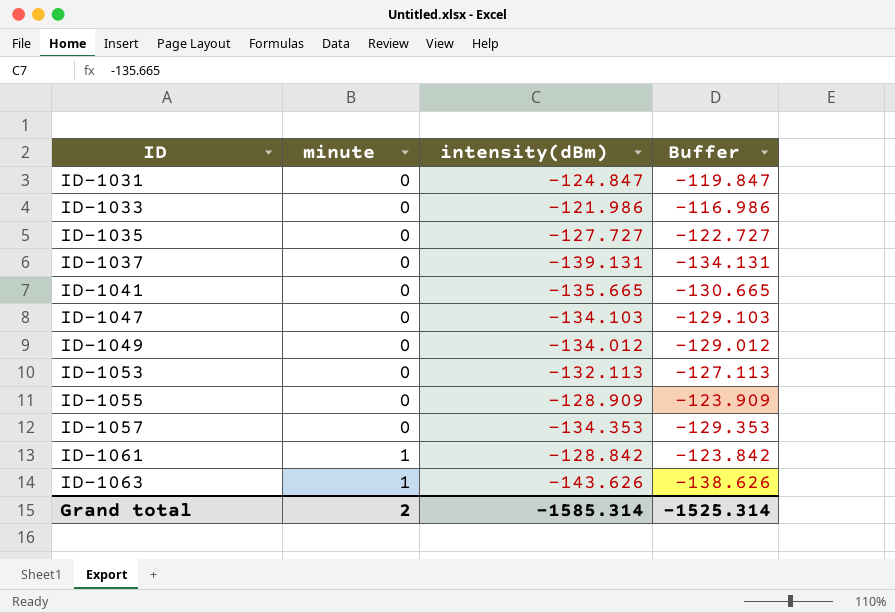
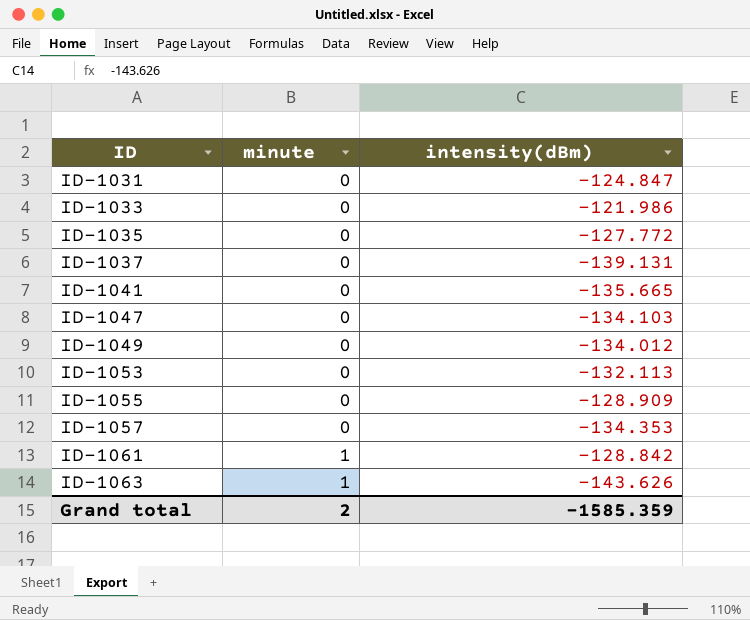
column Buffer | formula: [intensity(dBm)] + 5 -> none
ID-1035 | intensity(dBm): -127.727 -> -127.772
Grand total | intensity(dBm): -1585.314 -> -1585.359

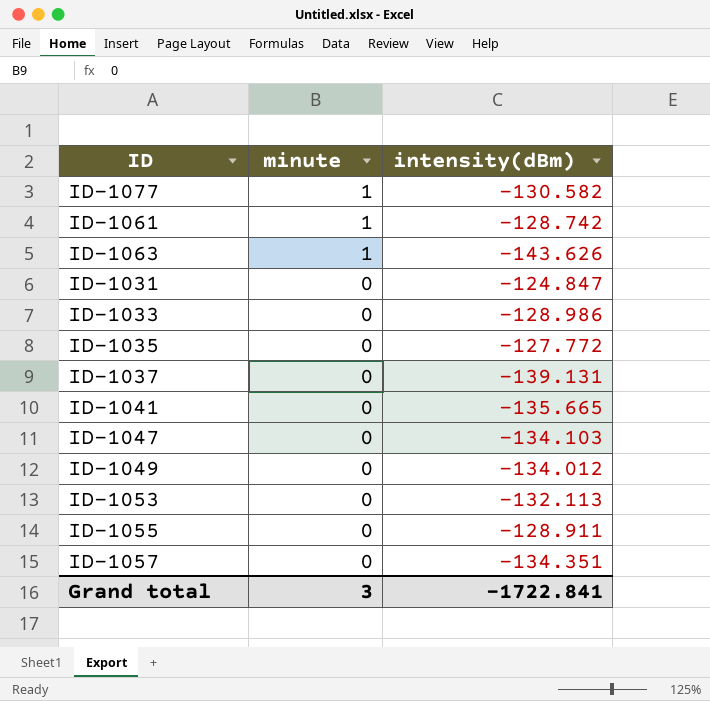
row order: ID ascending -> minute descending
row ID-1077: none -> 1 | -130.582
ID-1061 | intensity(dBm): -128.842 -> -128.742
ID-1033 | intensity(dBm): -121.986 -> -128.986
ID-1055 | intensity(dBm): -128.909 -> -128.911
ID-1057 | intensity(dBm): -134.353 -> -134.351
Grand total | minute: 2 -> 3
Grand total | intensity(dBm): -1585.359 -> -1722.841

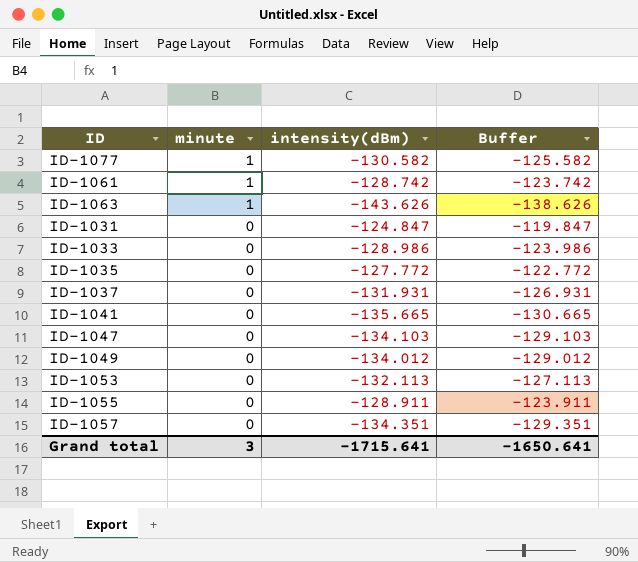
column Buffer | formula: none -> [intensity(dBm)] + 5
ID-1037 | intensity(dBm): -139.131 -> -131.931
Grand total | intensity(dBm): -1722.841 -> -1715.641

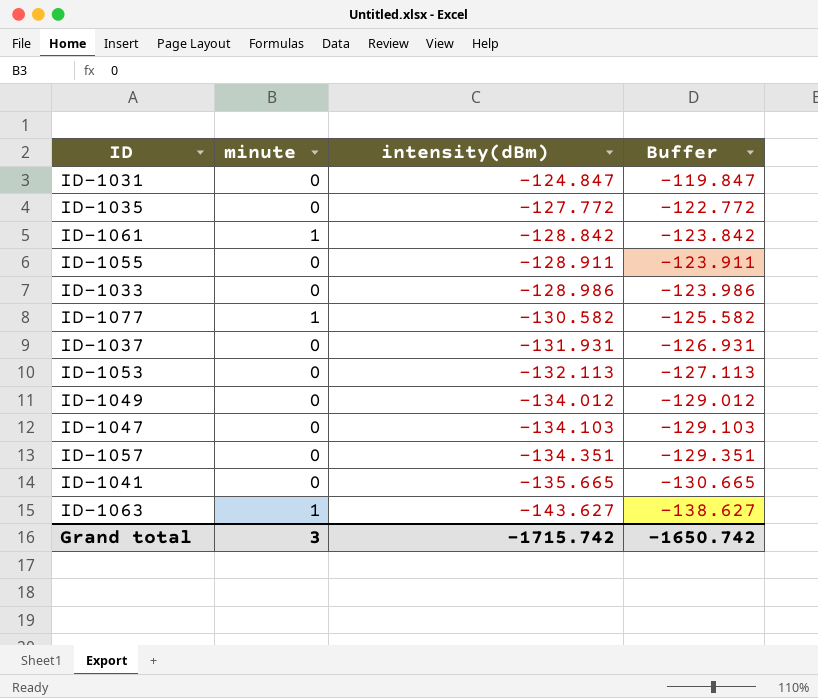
row order: minute descending -> intensity(dBm) descending
ID-1061 | intensity(dBm): -128.742 -> -128.842
ID-1061 | Buffer: -123.742 -> -123.842
ID-1063 | intensity(dBm): -143.626 -> -143.627
ID-1063 | Buffer: -138.626 -> -138.627
Grand total | intensity(dBm): -1715.641 -> -1715.742
Grand total | Buffer: -1650.641 -> -1650.742

